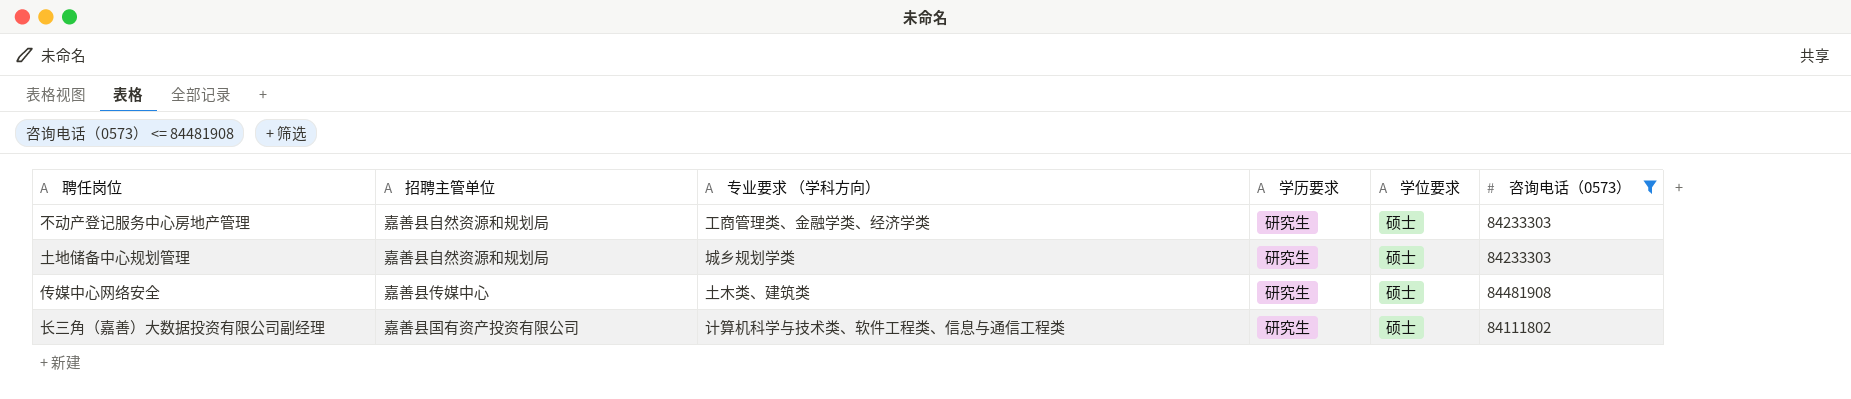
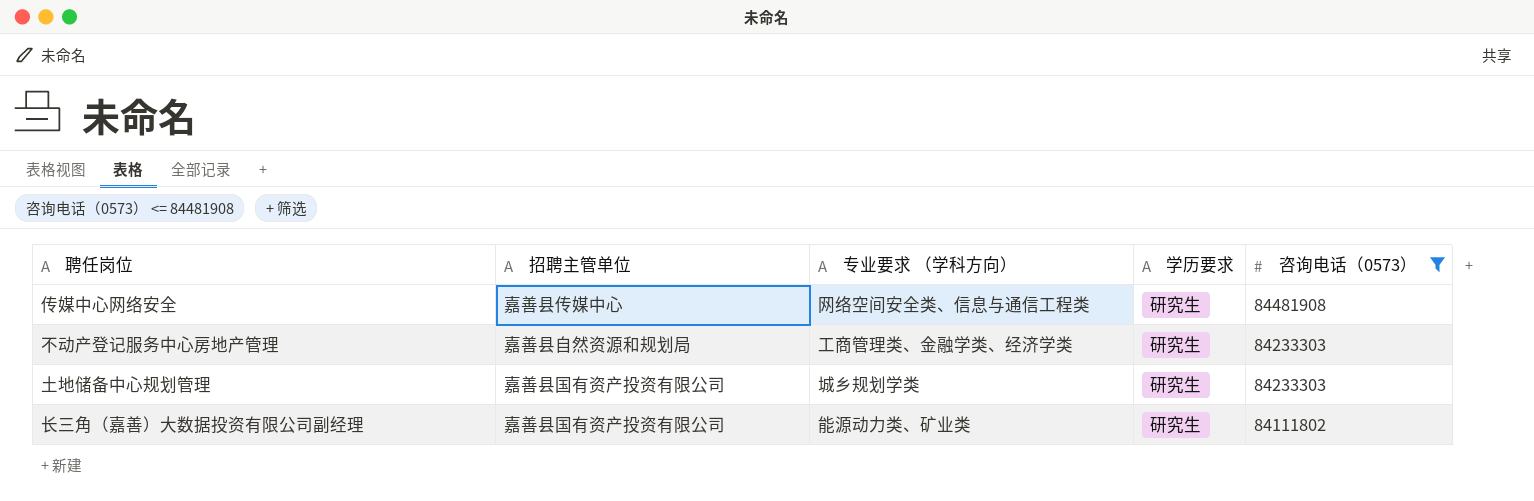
row order: none -> 咨询电话（0573） descending
column 学位要求 | position: 5 -> none
传媒中心网络安全 | 专业要求 （学科方向）: 土木类、建筑类 -> 网络空间安全类、信息与通信工程类
土地储备中心规划管理 | 招聘主管单位: 嘉善县自然资源和规划局 -> 嘉善县国有资产投资有限公司
长三角（嘉善）大数据投资有限公司副经理 | 专业要求 （学科方向）: 计算机科学与技术类、软件工程类、信息与通信工程类 -> 能源动力类、矿业类

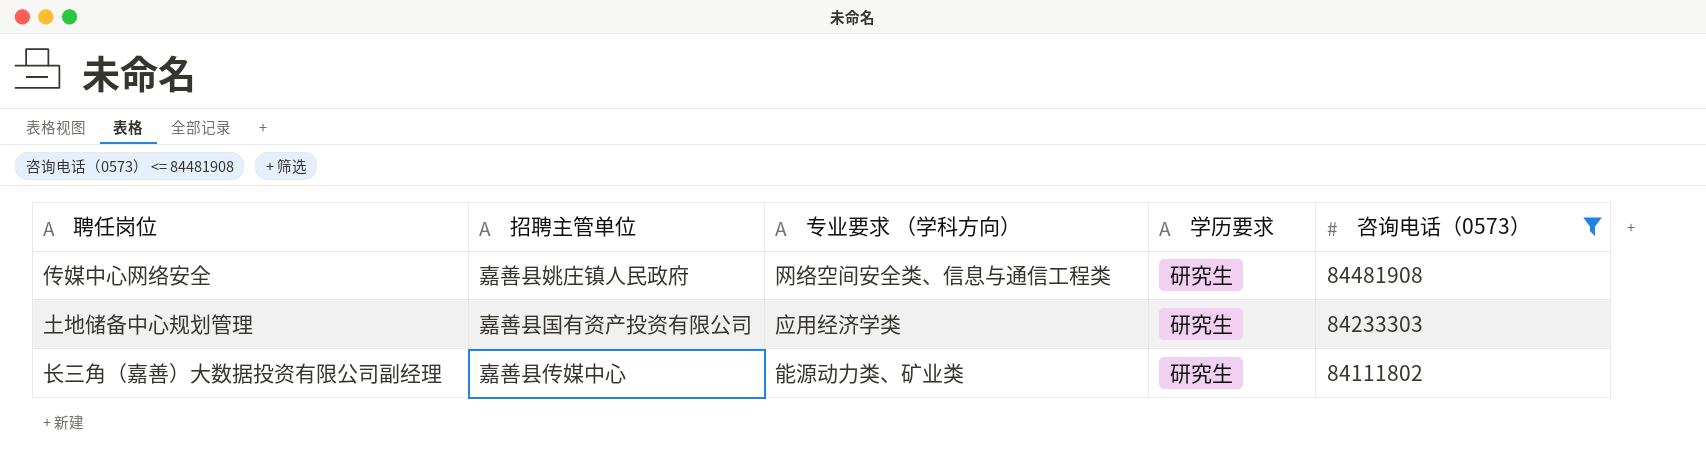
row 不动产登记服务中心房地产管理: 嘉善县自然资源和规划局 | 工商管理类、金融学类、经济学类 | 研究生 | 84233303 -> none
传媒中心网络安全 | 招聘主管单位: 嘉善县传媒中心 -> 嘉善县姚庄镇人民政府
土地储备中心规划管理 | 专业要求 （学科方向）: 城乡规划学类 -> 应用经济学类
长三角（嘉善）大数据投资有限公司副经理 | 招聘主管单位: 嘉善县国有资产投资有限公司 -> 嘉善县传媒中心

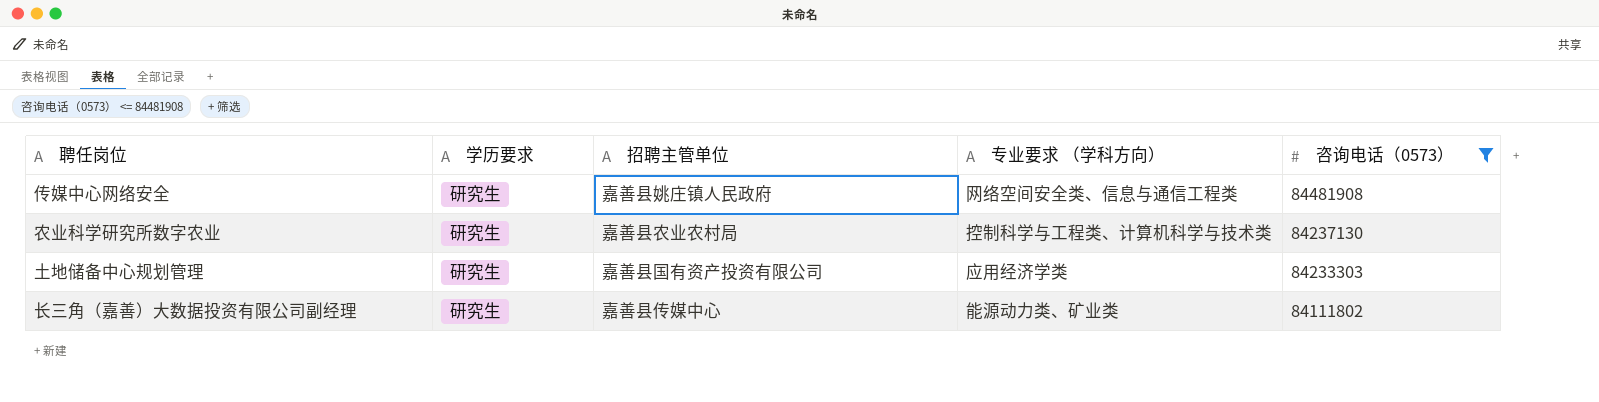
column 学历要求 | position: 4 -> 2
row 农业科学研究所数字农业: none -> 研究生 | 嘉善县农业农村局 | 控制科学与工程类、计算机科学与技术类 | 84237130

